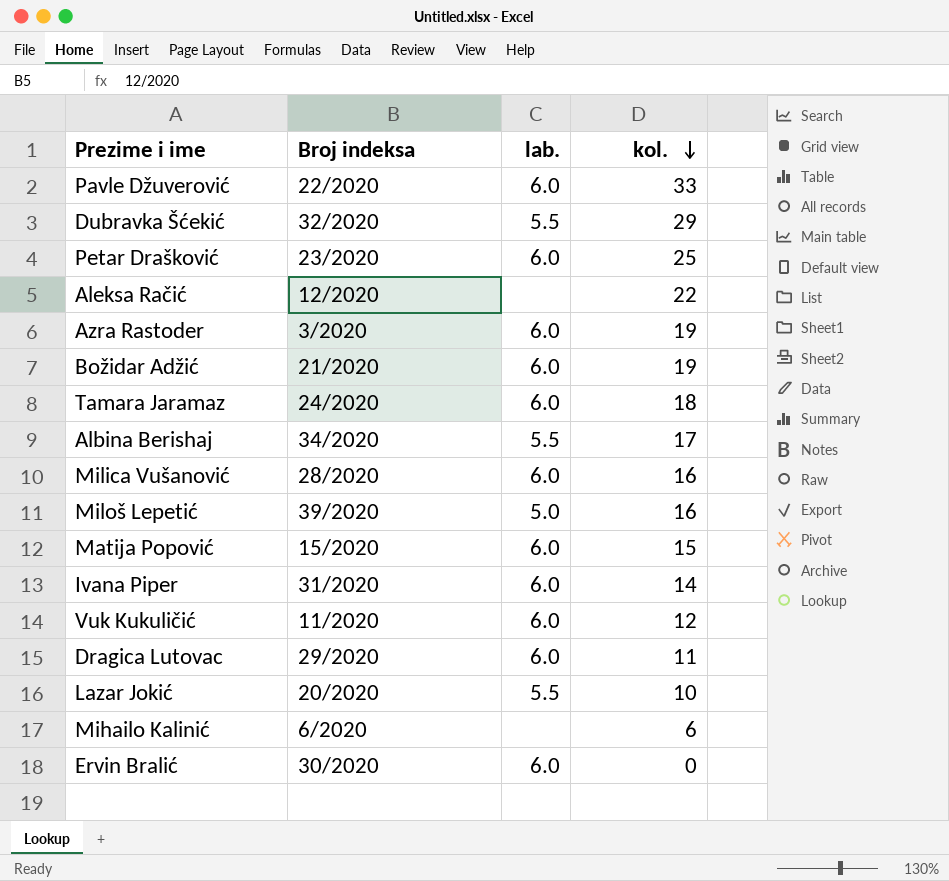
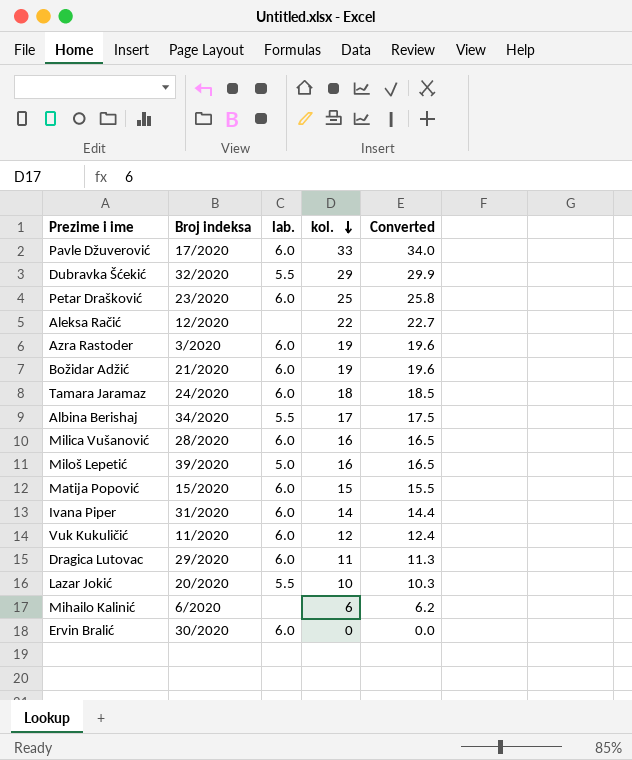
column Converted | formula: none -> [kol.] * 1.03
Pavle Džuverović | Broj indeksa: 22/2020 -> 17/2020

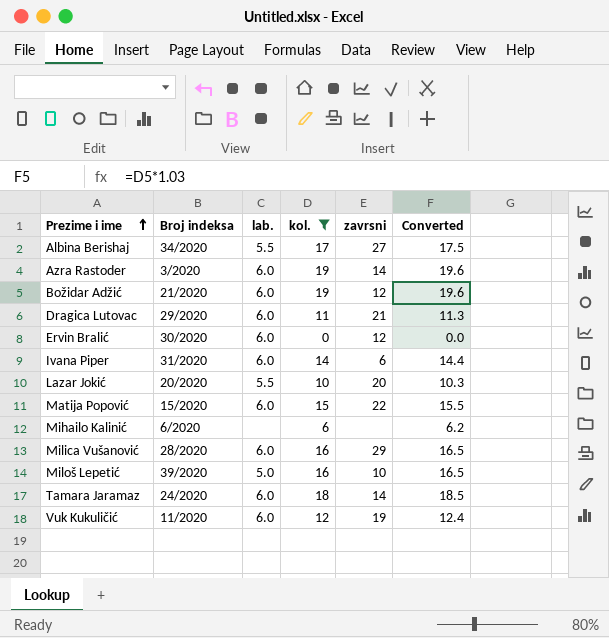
filter: none -> kol. <= 19
row order: kol. descending -> Prezime i ime ascending
column zavrsni | position: none -> 5

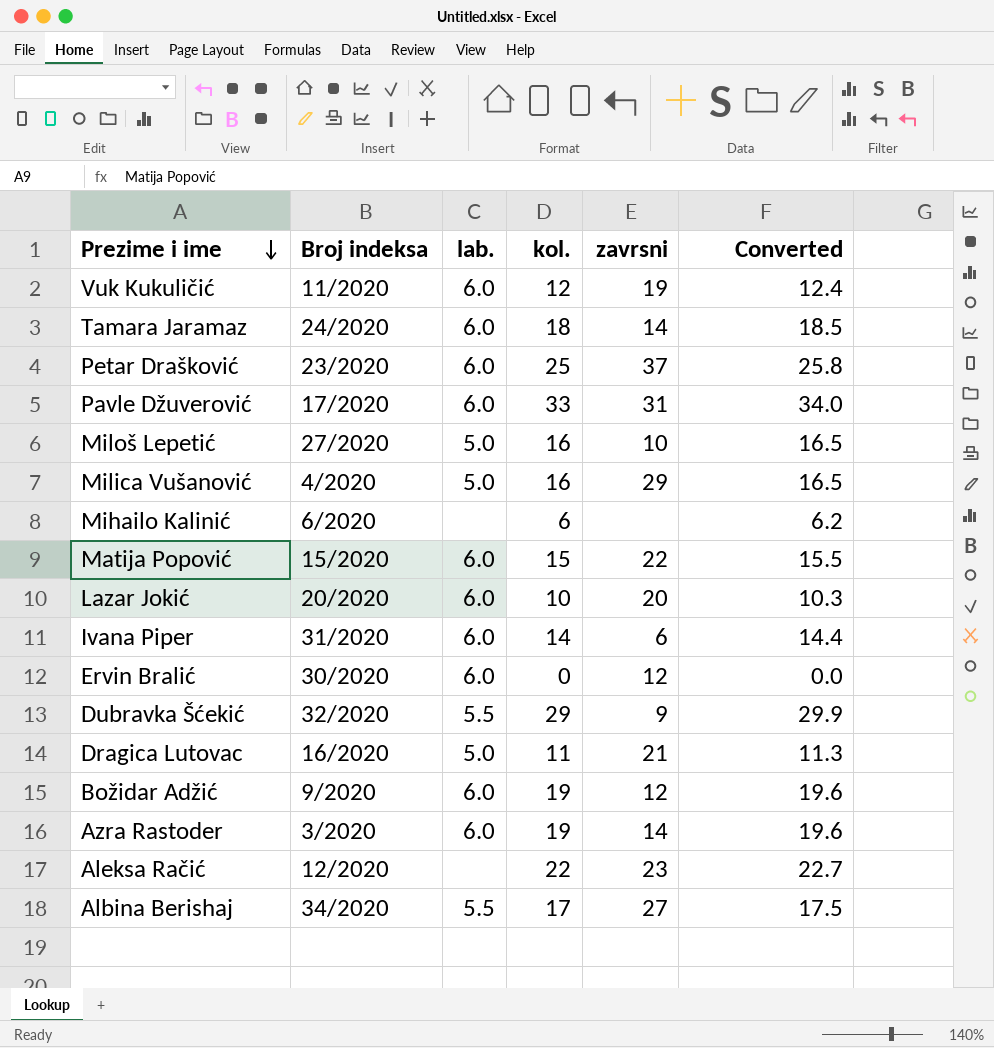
filter: kol. <= 19 -> none
row order: Prezime i ime ascending -> Prezime i ime descending
Miloš Lepetić | Broj indeksa: 39/2020 -> 27/2020
Milica Vušanović | Broj indeksa: 28/2020 -> 4/2020
Milica Vušanović | lab.: 6.0 -> 5.0
Lazar Jokić | lab.: 5.5 -> 6.0
Dragica Lutovac | Broj indeksa: 29/2020 -> 16/2020
Dragica Lutovac | lab.: 6.0 -> 5.0
Božidar Adžić | Broj indeksa: 21/2020 -> 9/2020

